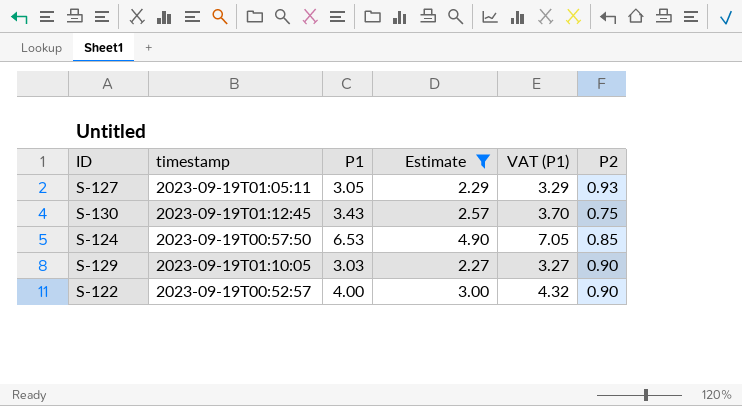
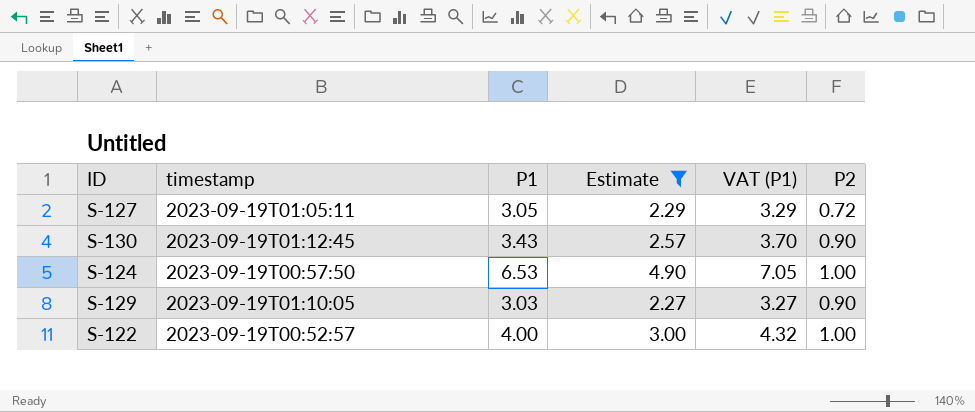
S-127 | P2: 0.93 -> 0.72
S-130 | P2: 0.75 -> 0.90
S-124 | P2: 0.85 -> 1.00
S-122 | P2: 0.90 -> 1.00

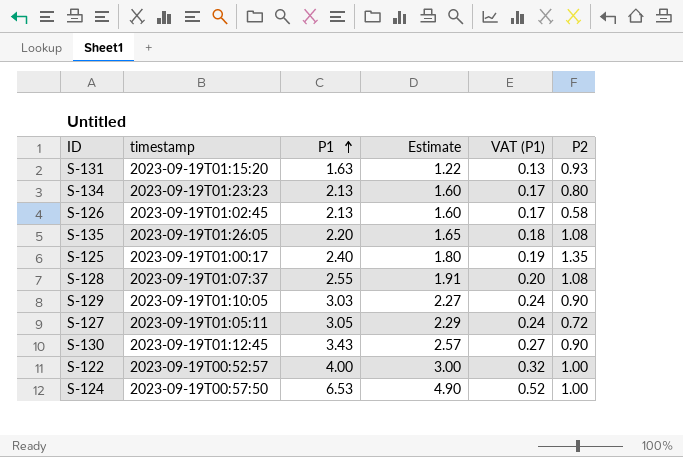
filter: Estimate >= 2.27 -> none
row order: none -> P1 ascending
column VAT (P1) | formula: [P1] * 1.08 -> [P1] * 0.08

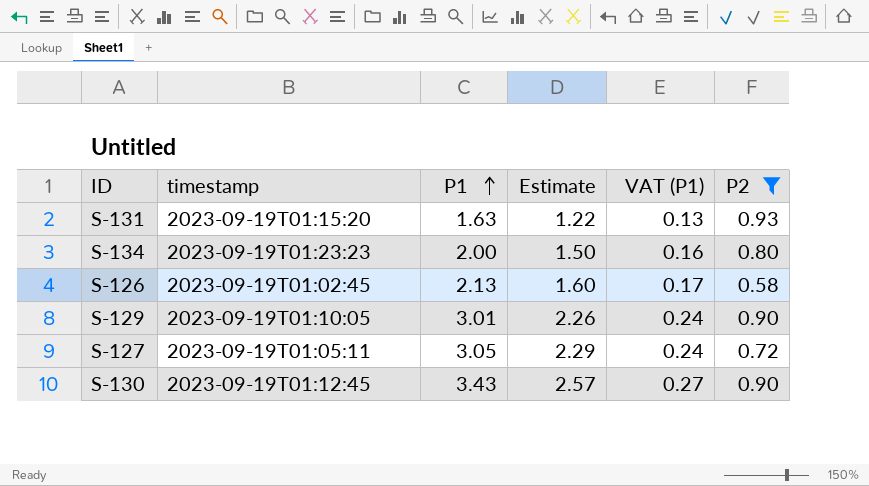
filter: none -> P2 <= 0.93
S-134 | P1: 2.13 -> 2.00
S-134 | Estimate: 1.60 -> 1.50
S-134 | VAT (P1): 0.17 -> 0.16
S-129 | P1: 3.03 -> 3.01
S-129 | Estimate: 2.27 -> 2.26

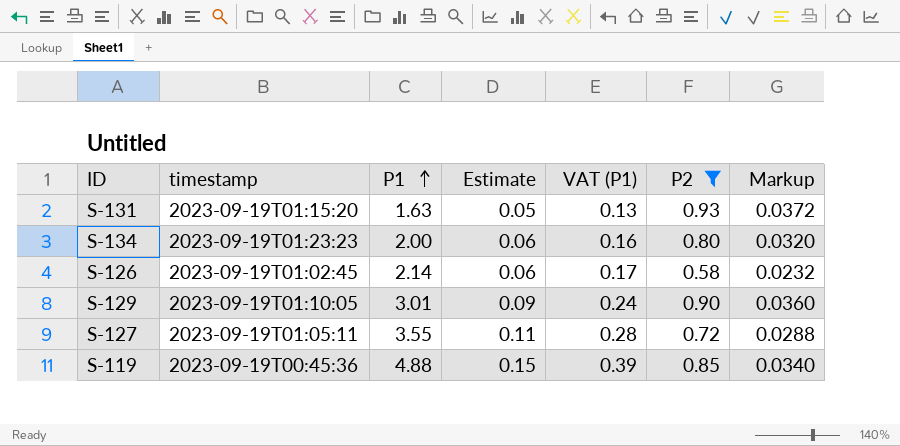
column Estimate | formula: [P1] * 0.75 -> [P1] * 0.03
column Markup | formula: none -> [P2] * 0.04
row S-130: 2023-09-19T01:12:45 | 3.43 | 2.57 | 0.27 | 0.90 -> none
S-126 | P1: 2.13 -> 2.14
S-127 | P1: 3.05 -> 3.55
S-127 | VAT (P1): 0.24 -> 0.28
row S-119: none -> 2023-09-19T00:45:36 | 4.88 | 0.15 | 0.39 | 0.85 | 0.0340

